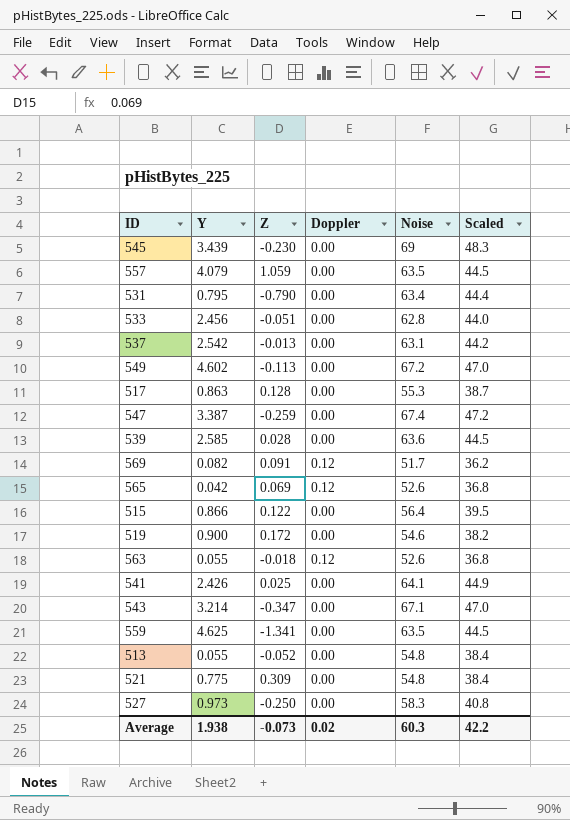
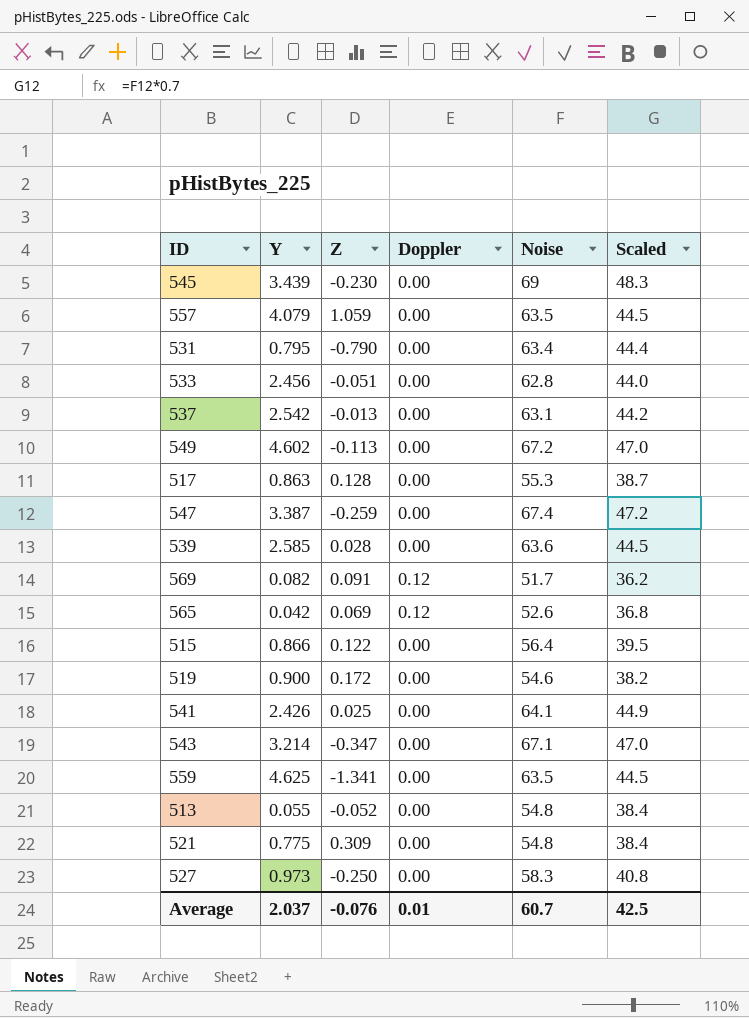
row 563: 0.055 | -0.018 | 0.12 | 52.6 | 36.8 -> none
Average | Y: 1.938 -> 2.037
Average | Z: -0.073 -> -0.076
Average | Doppler: 0.02 -> 0.01
Average | Noise: 60.3 -> 60.7
Average | Scaled: 42.2 -> 42.5

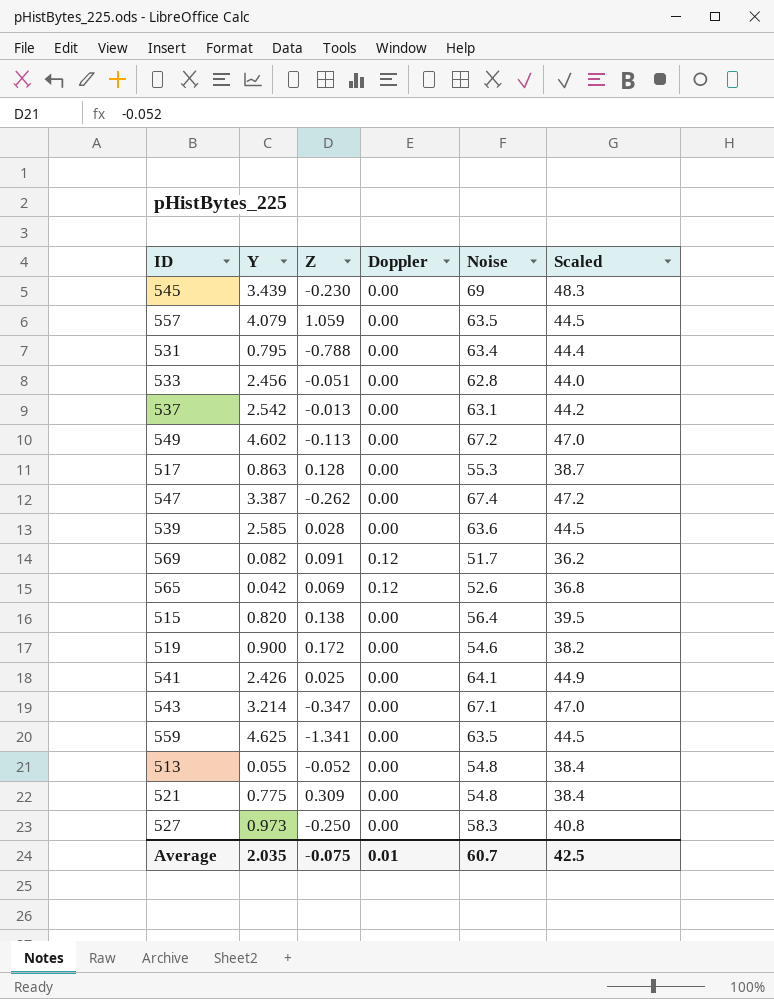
531 | Z: -0.790 -> -0.788
547 | Z: -0.259 -> -0.262
515 | Y: 0.866 -> 0.820
515 | Z: 0.122 -> 0.138
Average | Y: 2.037 -> 2.035
Average | Z: -0.076 -> -0.075

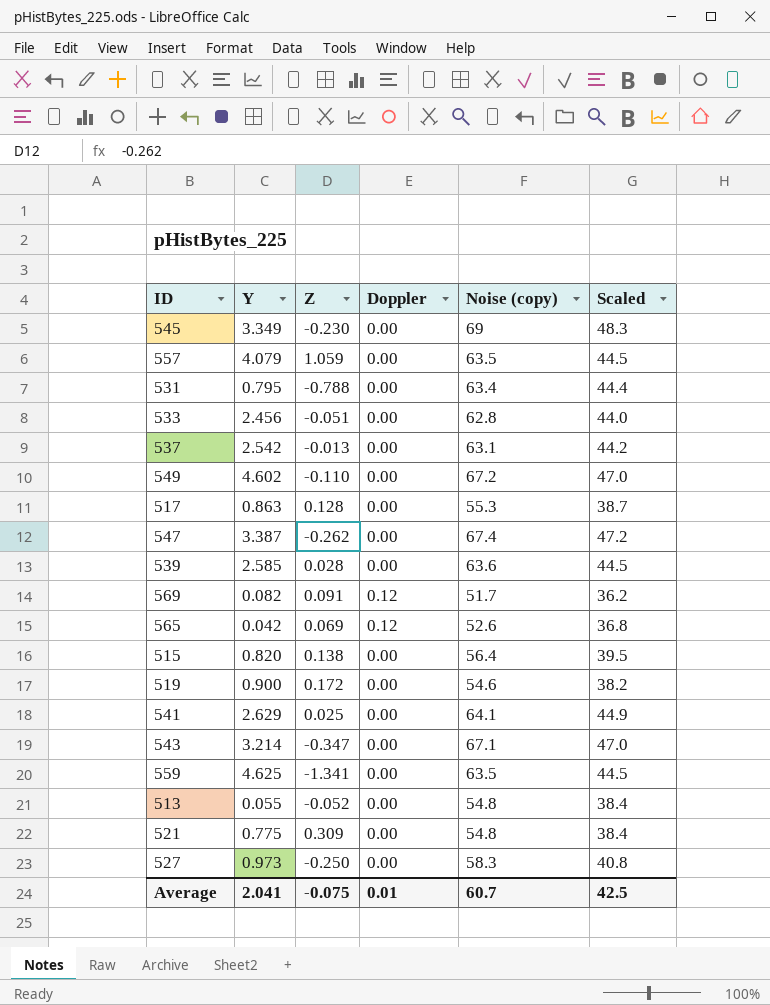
column name: Noise -> Noise (copy)
545 | Y: 3.439 -> 3.349
549 | Z: -0.113 -> -0.110
541 | Y: 2.426 -> 2.629
Average | Y: 2.035 -> 2.041

